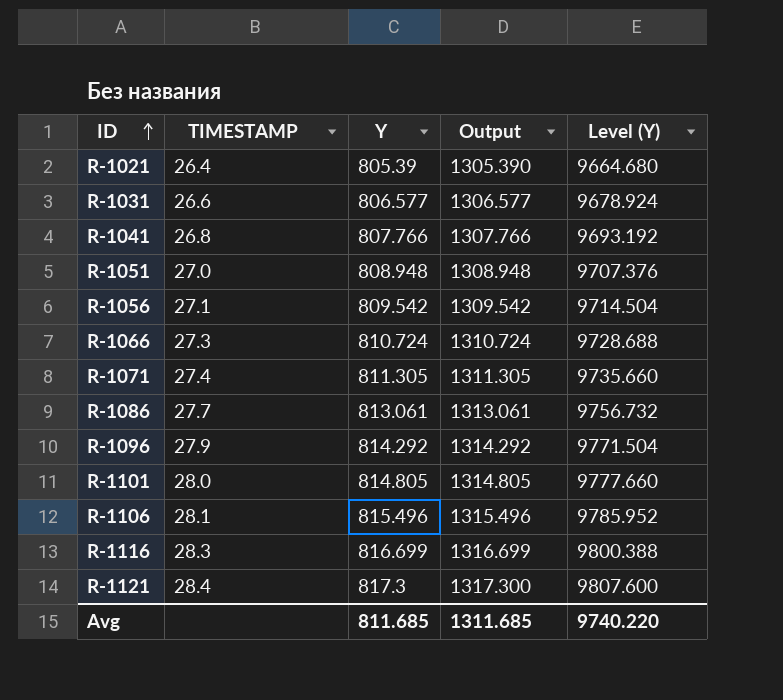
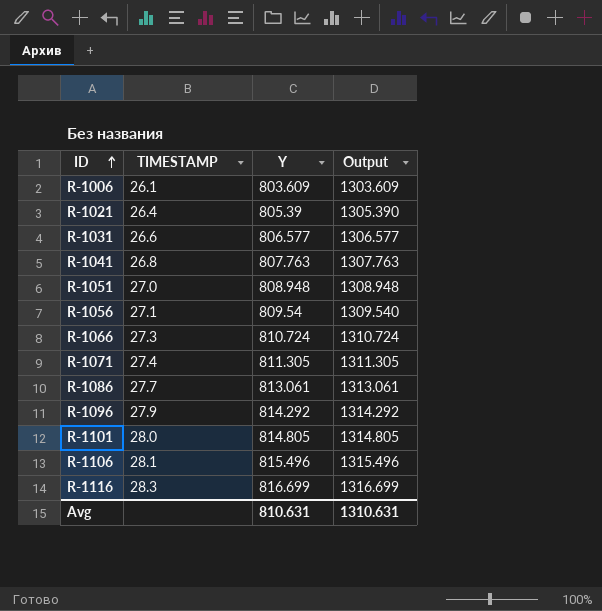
column Level (Y) | formula: [Y] * 12 -> none
row R-1121: 28.4 | 817.3 | 1317.300 | 9807.600 -> none
row R-1006: none -> 26.1 | 803.609 | 1303.609
R-1041 | Y: 807.766 -> 807.763
R-1041 | Output: 1307.766 -> 1307.763
R-1056 | Y: 809.542 -> 809.54
R-1056 | Output: 1309.542 -> 1309.540
Avg | Y: 811.685 -> 810.631
Avg | Output: 1311.685 -> 1310.631

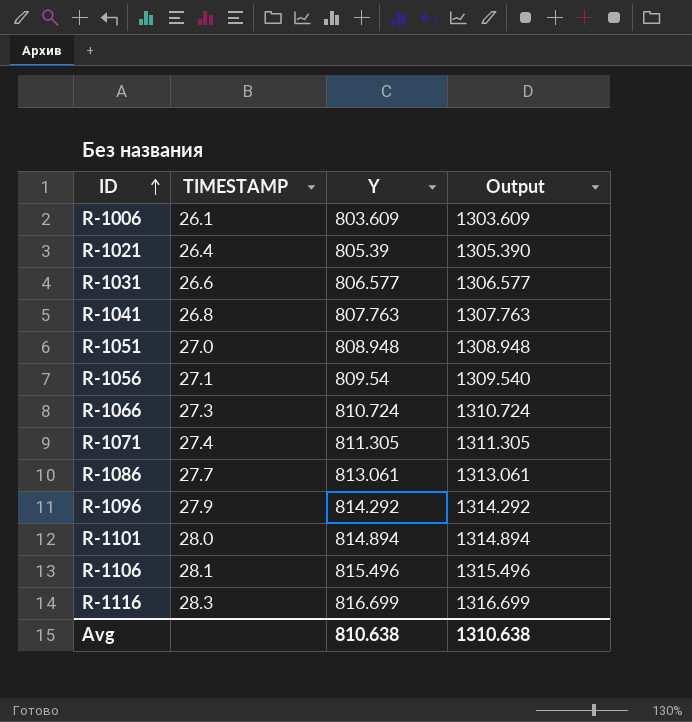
R-1101 | Y: 814.805 -> 814.894
R-1101 | Output: 1314.805 -> 1314.894
Avg | Y: 810.631 -> 810.638
Avg | Output: 1310.631 -> 1310.638

